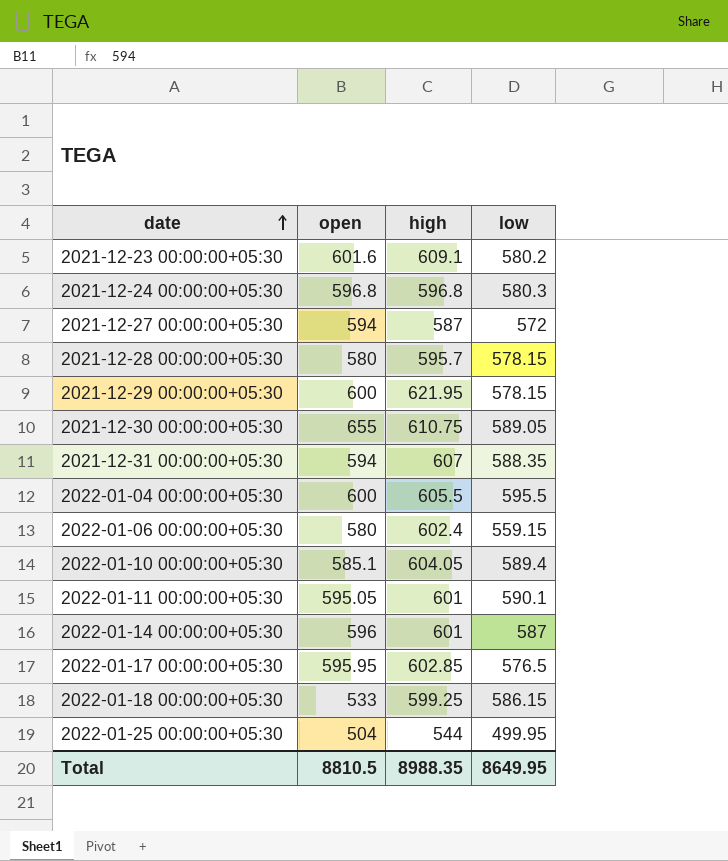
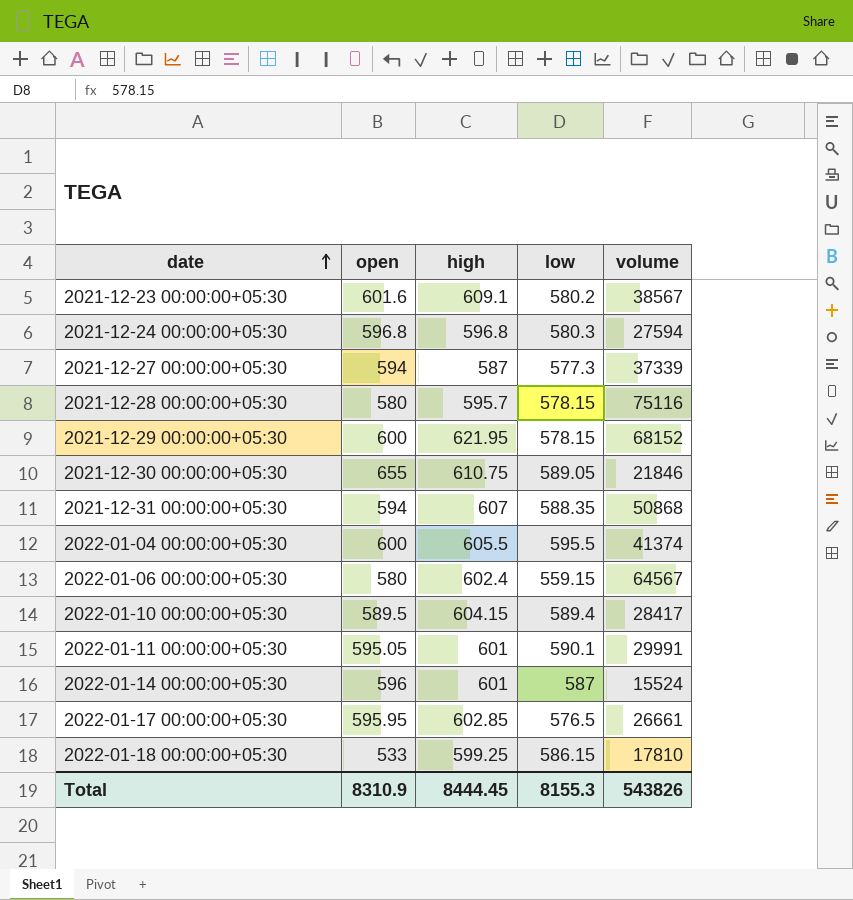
column volume | position: none -> 5
row 2022-01-25 00:00:00+05:30: 504 | 544 | 499.95 -> none
2021-12-27 00:00:00+05:30 | low: 572 -> 577.3
2022-01-10 00:00:00+05:30 | open: 585.1 -> 589.5
2022-01-10 00:00:00+05:30 | high: 604.05 -> 604.15
Total | open: 8810.5 -> 8310.9
Total | high: 8988.35 -> 8444.45
Total | low: 8649.95 -> 8155.3

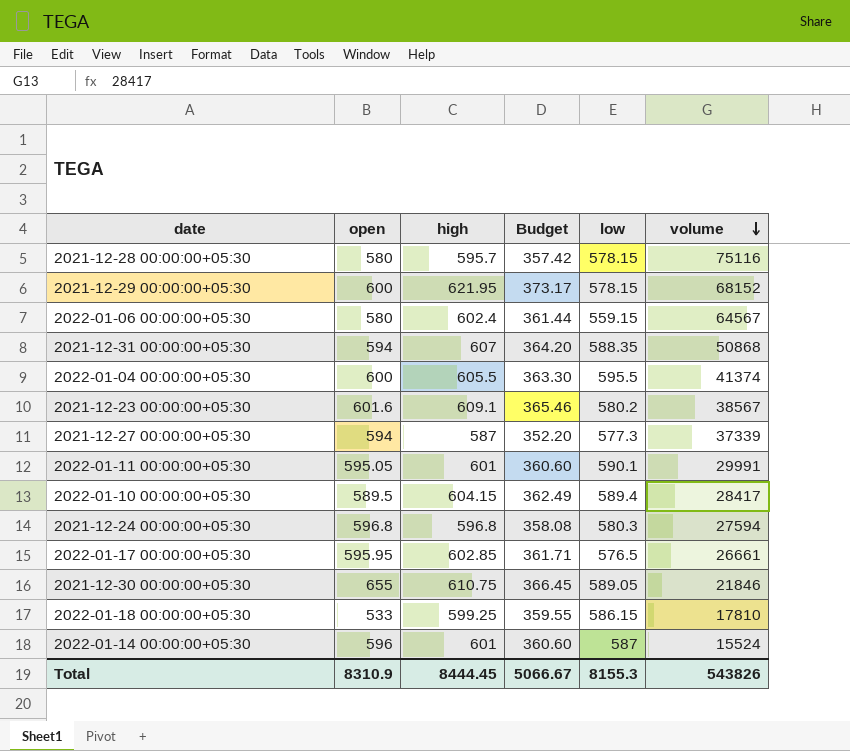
row order: date ascending -> volume descending
column Budget | formula: none -> [high] * 0.6

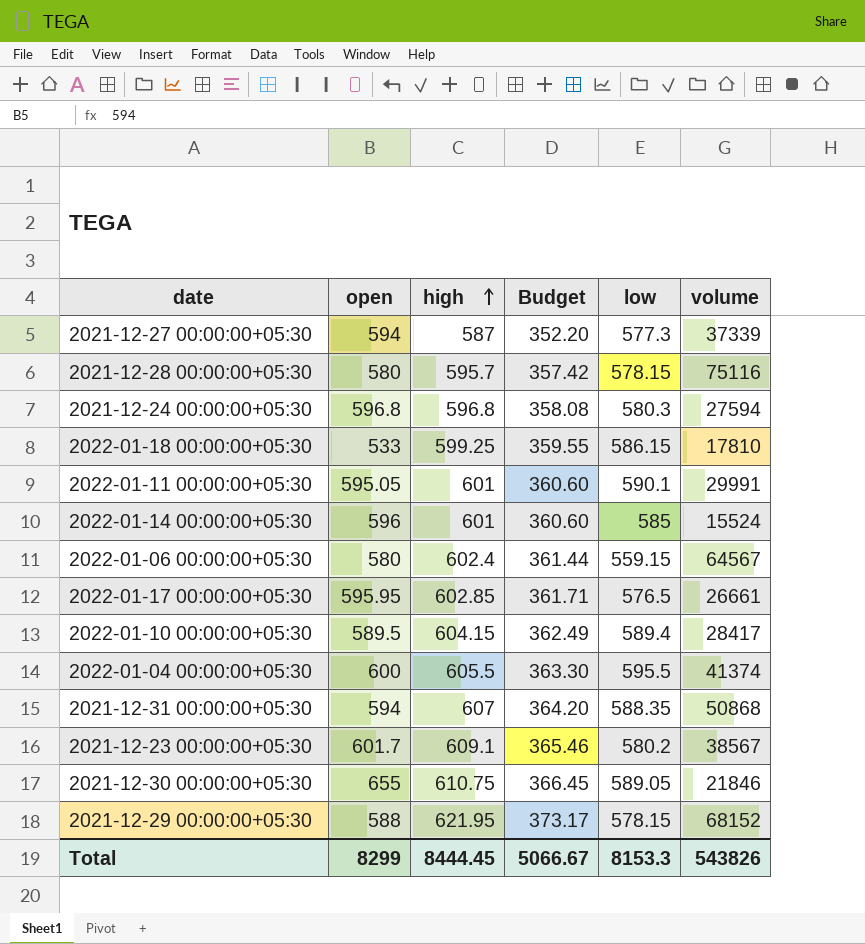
row order: volume descending -> high ascending
2022-01-14 00:00:00+05:30 | low: 587 -> 585
2021-12-23 00:00:00+05:30 | open: 601.6 -> 601.7
2021-12-29 00:00:00+05:30 | open: 600 -> 588
Total | open: 8310.9 -> 8299
Total | low: 8155.3 -> 8153.3

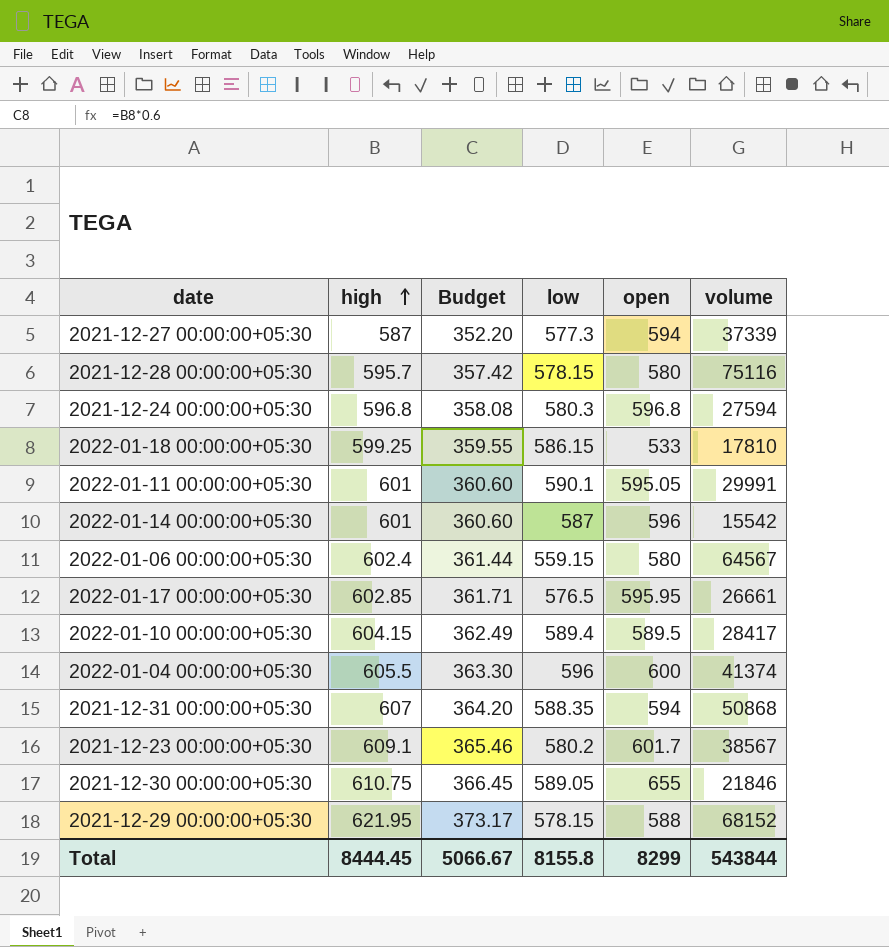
column open | position: 2 -> 5
2022-01-14 00:00:00+05:30 | low: 585 -> 587
2022-01-14 00:00:00+05:30 | volume: 15524 -> 15542
2022-01-04 00:00:00+05:30 | low: 595.5 -> 596
Total | low: 8153.3 -> 8155.8
Total | volume: 543826 -> 543844

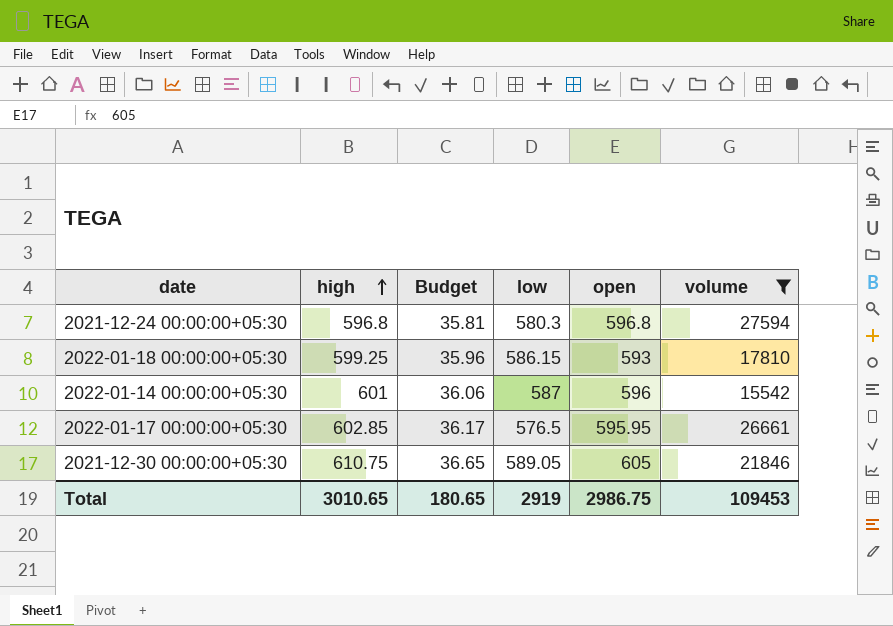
filter: none -> volume <= 27594
column Budget | formula: [high] * 0.6 -> [high] * 0.06
2022-01-18 00:00:00+05:30 | open: 533 -> 593
2021-12-30 00:00:00+05:30 | open: 655 -> 605
Total | high: 8444.45 -> 3010.65
Total | Budget: 5066.67 -> 180.65
Total | low: 8155.8 -> 2919
Total | open: 8299 -> 2986.75
Total | volume: 543844 -> 109453

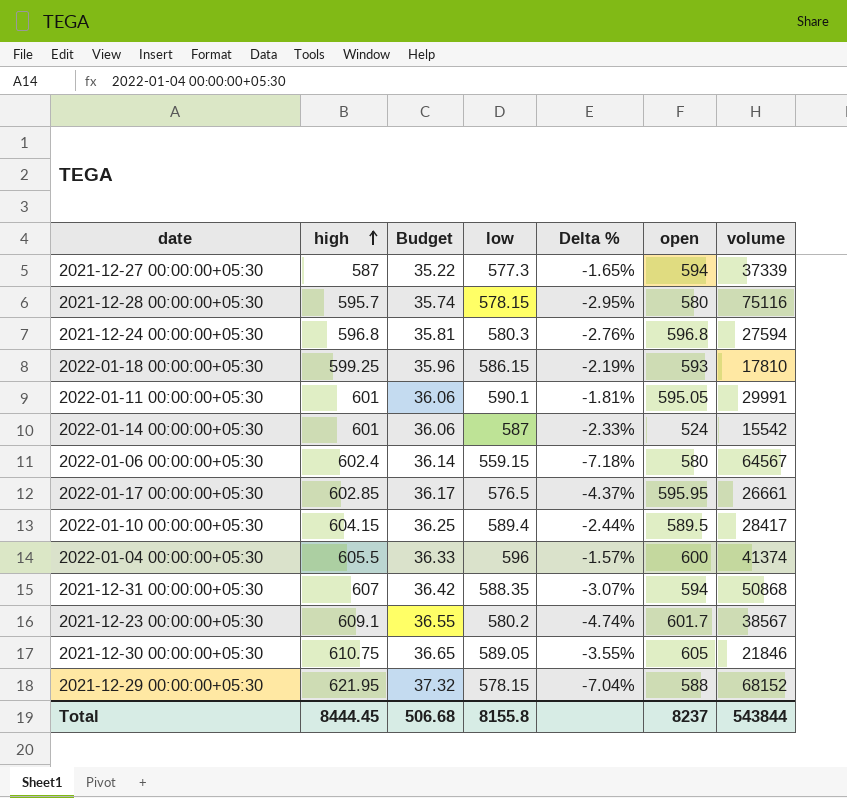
filter: volume <= 27594 -> none
column Delta % | formula: none -> ([low] - [high]) / [high]
2022-01-14 00:00:00+05:30 | open: 596 -> 524
Total | high: 3010.65 -> 8444.45
Total | Budget: 180.65 -> 506.68
Total | low: 2919 -> 8155.8
Total | open: 2986.75 -> 8237
Total | volume: 109453 -> 543844

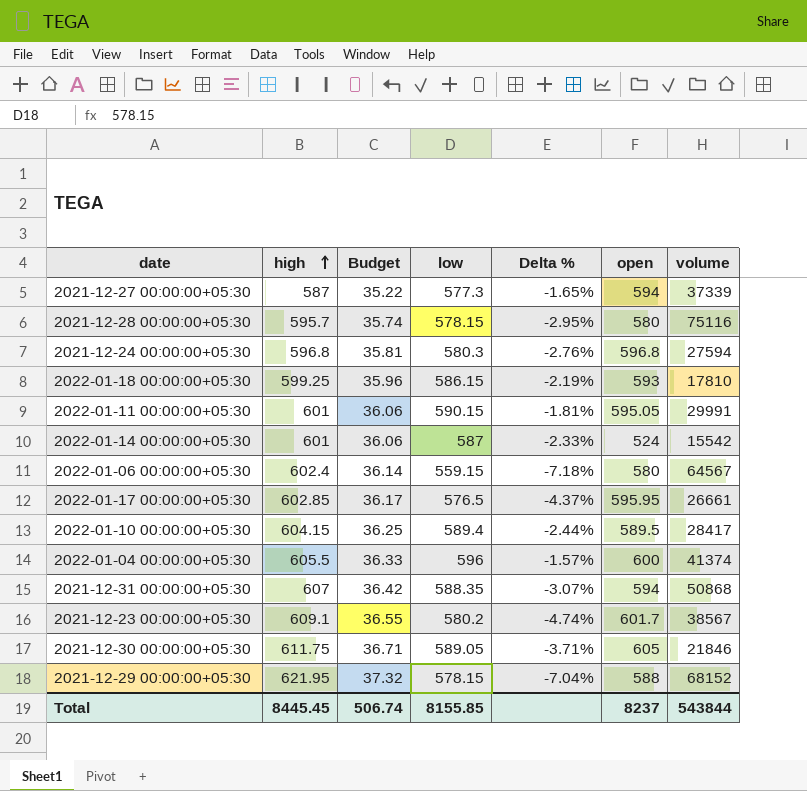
2022-01-11 00:00:00+05:30 | low: 590.1 -> 590.15
2021-12-30 00:00:00+05:30 | high: 610.75 -> 611.75
2021-12-30 00:00:00+05:30 | Budget: 36.65 -> 36.71
2021-12-30 00:00:00+05:30 | Delta %: -3.55% -> -3.71%
Total | high: 8444.45 -> 8445.45
Total | Budget: 506.68 -> 506.74
Total | low: 8155.8 -> 8155.85

